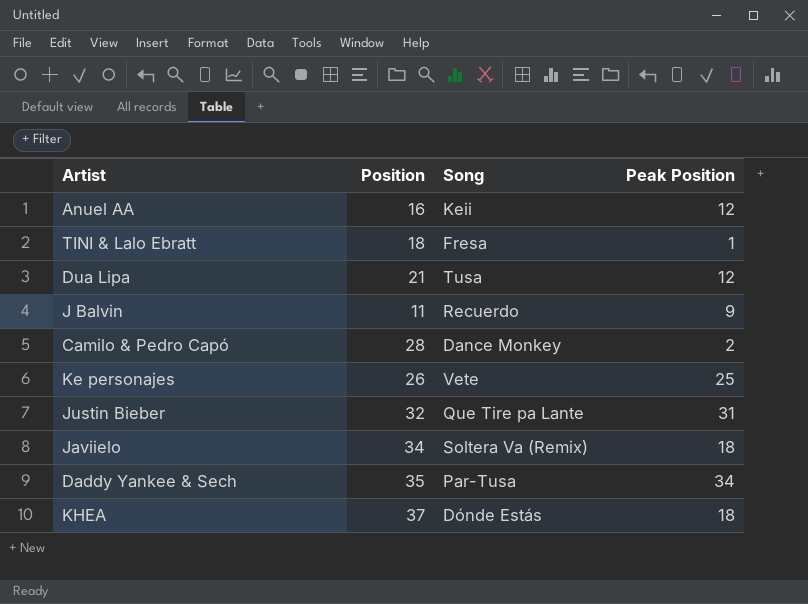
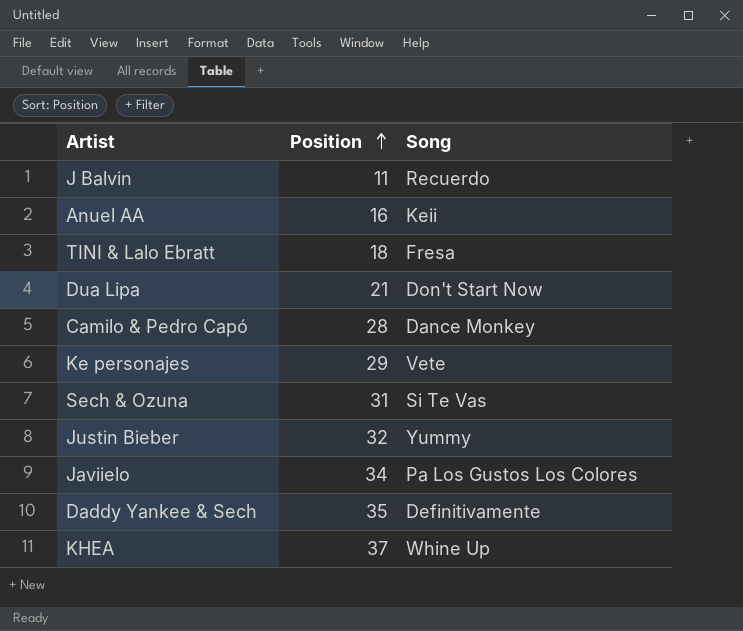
row order: none -> Position ascending
column Peak Position | position: 4 -> none
Dua Lipa | Song: Tusa -> Don't Start Now
Ke personajes | Position: 26 -> 29
row Sech & Ozuna: none -> 31 | Si Te Vas
Justin Bieber | Song: Que Tire pa Lante -> Yummy
Javiielo | Song: Soltera Va (Remix) -> Pa Los Gustos Los Colores
Daddy Yankee & Sech | Song: Par-Tusa -> Definitivamente
KHEA | Song: Dónde Estás -> Whine Up

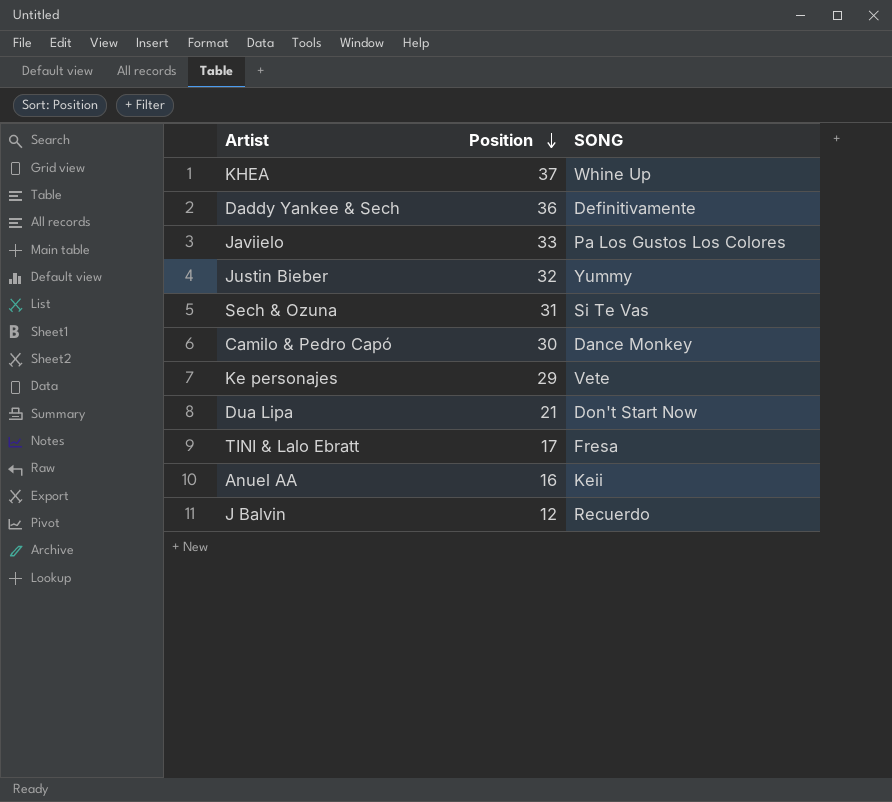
row order: Position ascending -> Position descending
column name: Song -> SONG
Daddy Yankee & Sech | Position: 35 -> 36
Javiielo | Position: 34 -> 33
Camilo & Pedro Capó | Position: 28 -> 30
TINI & Lalo Ebratt | Position: 18 -> 17
J Balvin | Position: 11 -> 12

